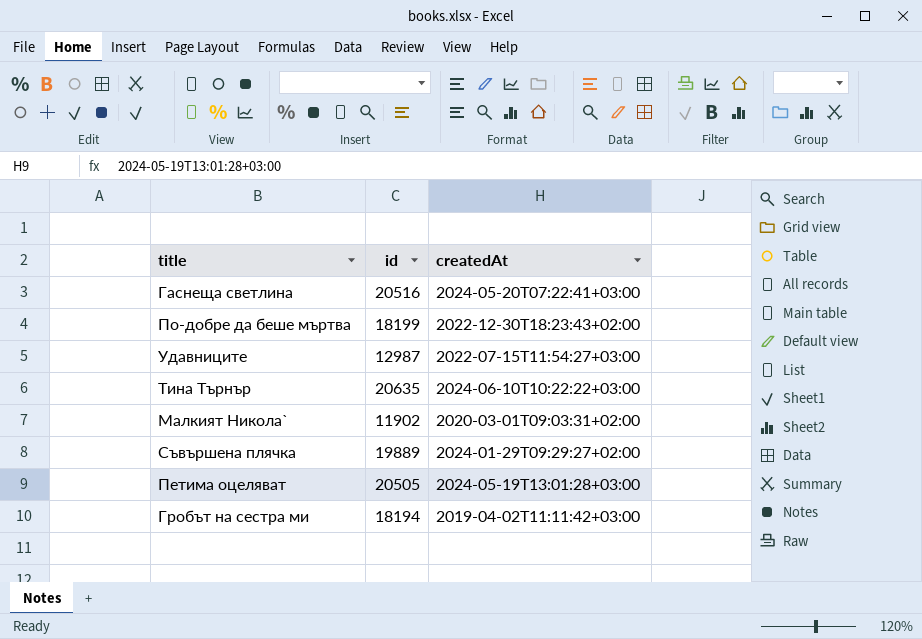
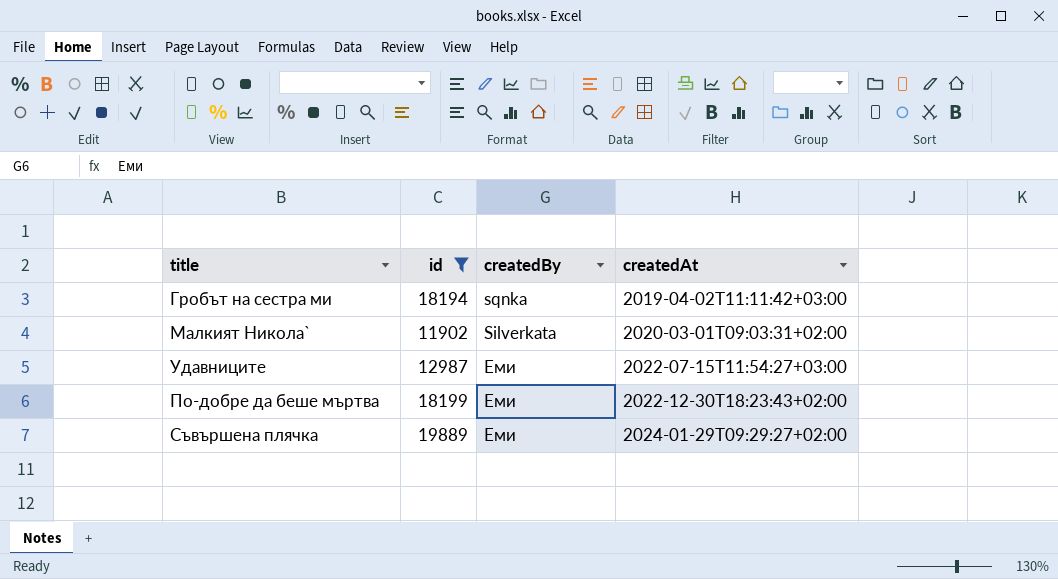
filter: none -> id <= 19889
row order: none -> createdAt ascending
column createdBy | position: none -> 3

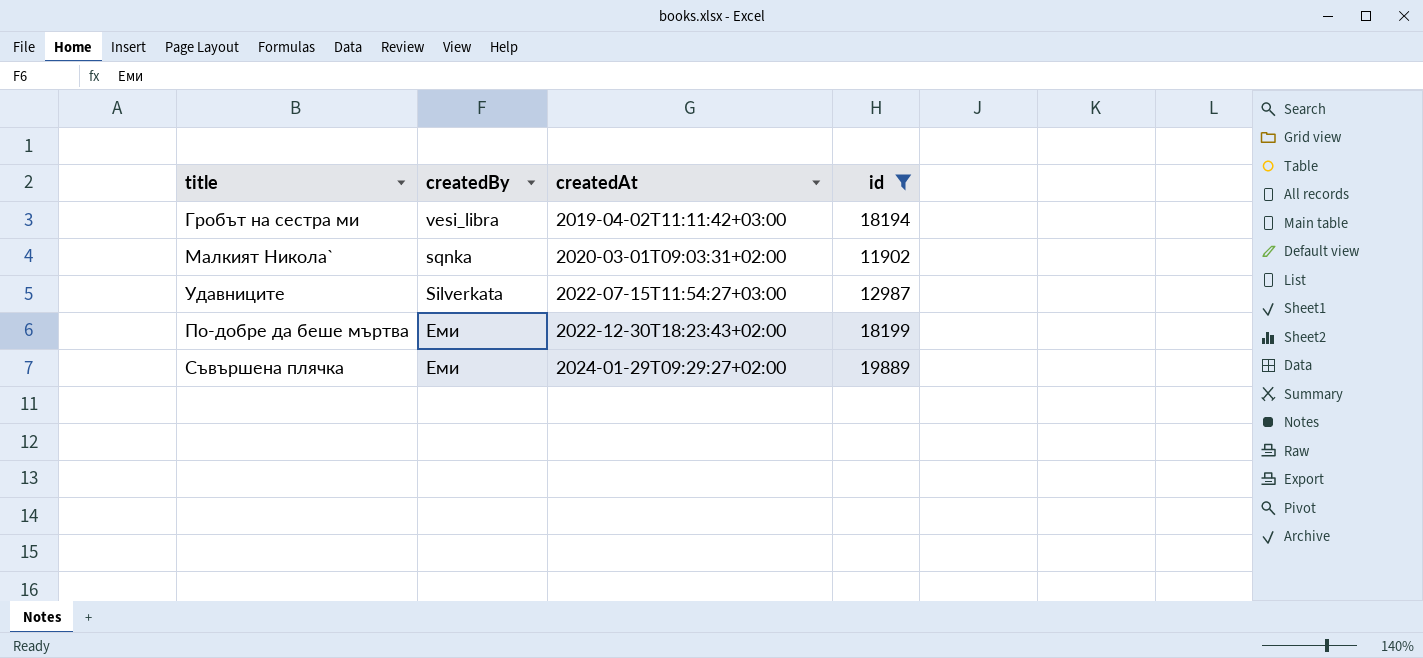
column id | position: 2 -> 4
Гробът на сестра ми | createdBy: sqnka -> vesi_libra
Малкият Николa` | createdBy: Silverkata -> sqnka
Удавниците | createdBy: Еми -> Silverkata

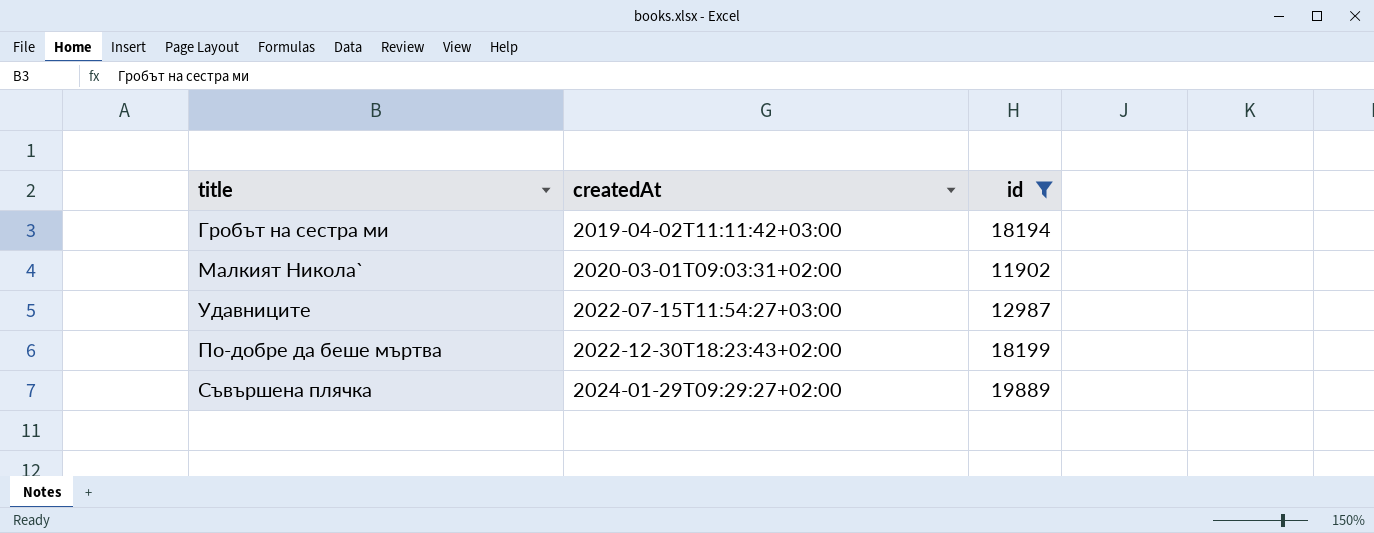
column createdBy | position: 2 -> none

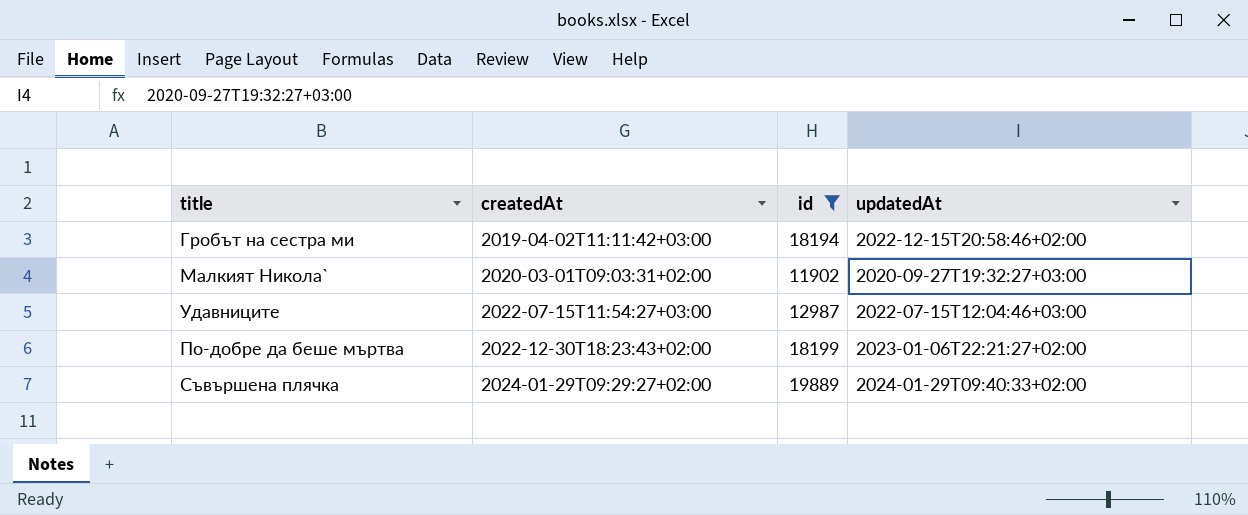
column updatedAt | position: none -> 4

